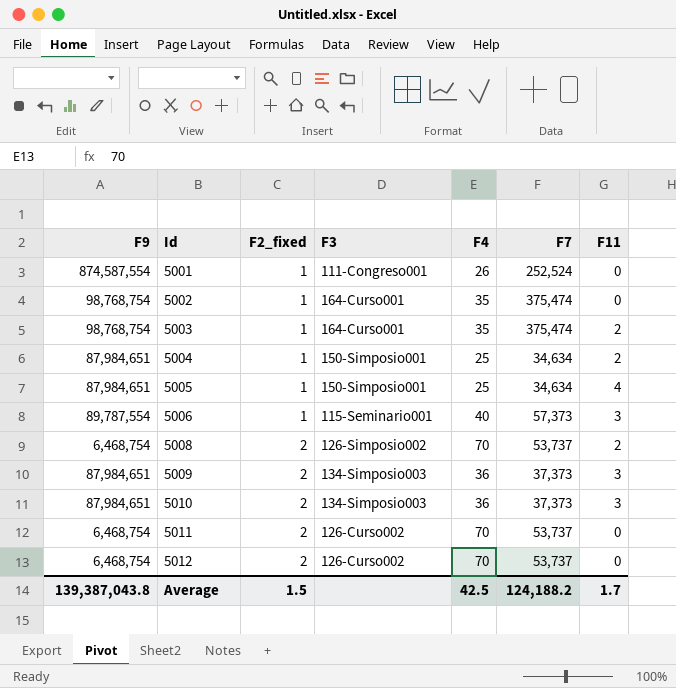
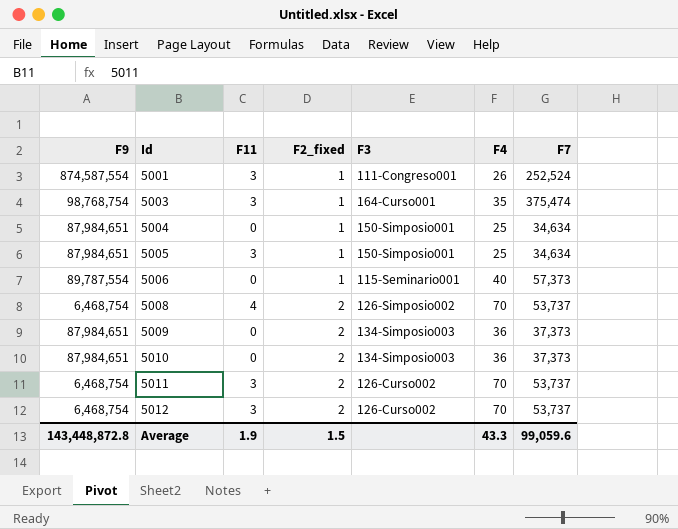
column F11 | position: 7 -> 3
row 5002: 98,768,754 | 1 | 164-Curso001 | 35 | 375,474 | 0 -> none
5001 | F11: 0 -> 3
5003 | F11: 2 -> 3
5004 | F11: 2 -> 0
5005 | F11: 4 -> 3
5006 | F11: 3 -> 0
5008 | F11: 2 -> 4
5009 | F11: 3 -> 0
5010 | F11: 3 -> 0
5011 | F11: 0 -> 3
5012 | F11: 0 -> 3
Average | F9: 139,387,043.8 -> 143,448,872.8
Average | F11: 1.7 -> 1.9
Average | F4: 42.5 -> 43.3
Average | F7: 124,188.2 -> 99,059.6

